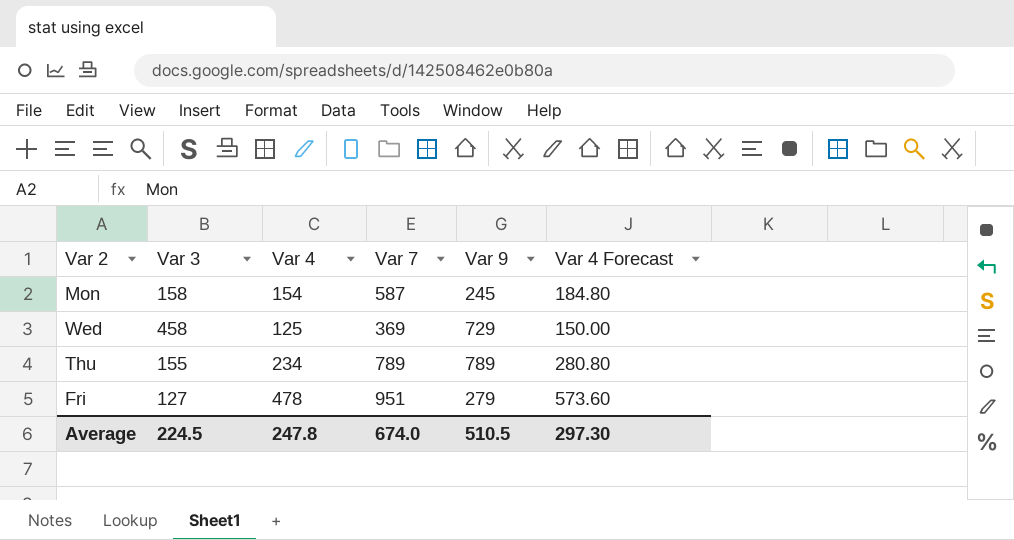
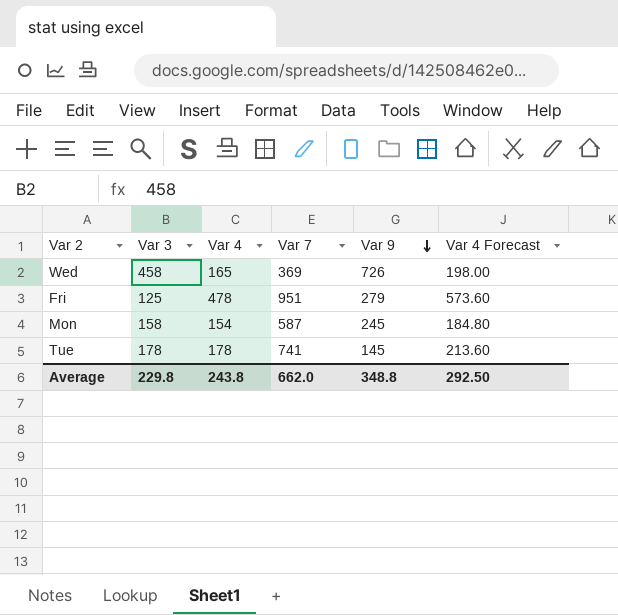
row order: none -> Var 9 descending
row Thu: 155 | 234 | 789 | 789 | 280.80 -> none
Wed | Var 4: 125 -> 165
Wed | Var 9: 729 -> 726
Wed | Var 4 Forecast: 150.00 -> 198.00
Fri | Var 3: 127 -> 125
row Tue: none -> 178 | 178 | 741 | 145 | 213.60
Average | Var 3: 224.5 -> 229.8
Average | Var 4: 247.8 -> 243.8
Average | Var 7: 674.0 -> 662.0
Average | Var 9: 510.5 -> 348.8
Average | Var 4 Forecast: 297.30 -> 292.50

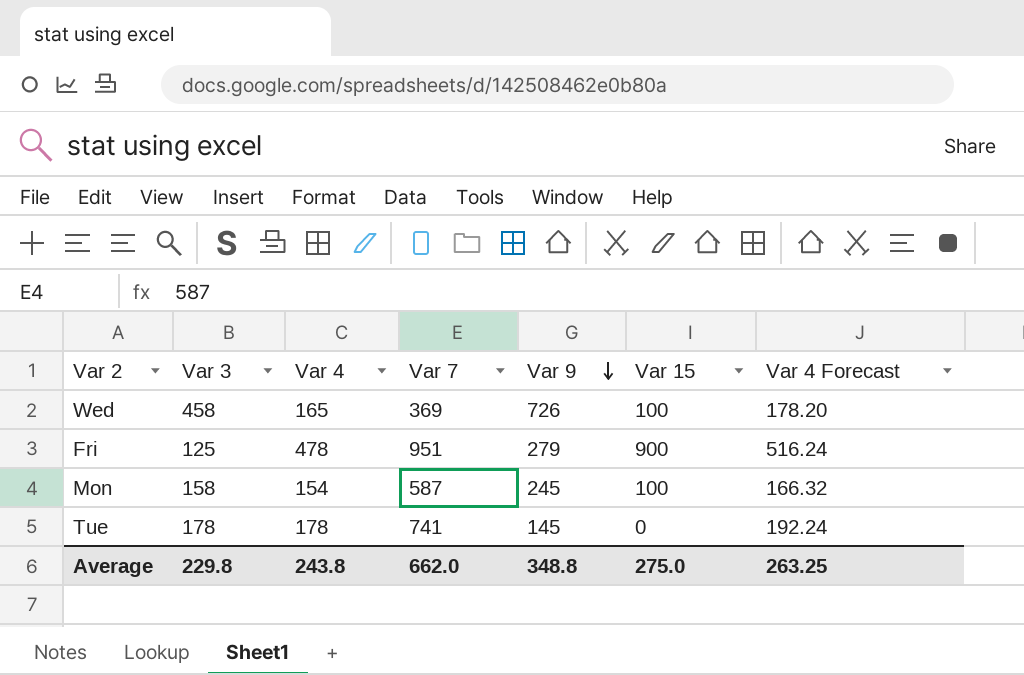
column Var 15 | position: none -> 6
column Var 4 Forecast | formula: [Var 4] * 1.2 -> [Var 4] * 1.08
Average | Var 4 Forecast: 292.50 -> 263.25

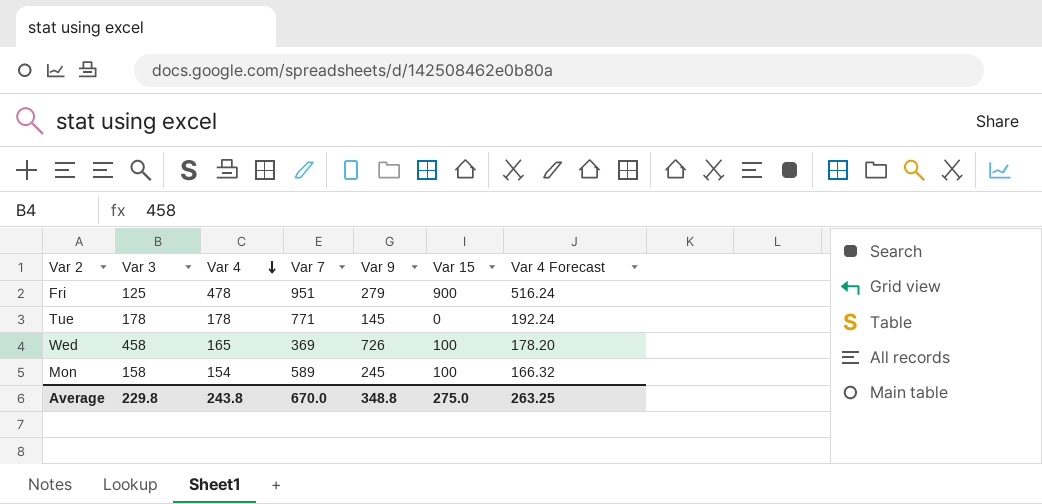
row order: Var 9 descending -> Var 4 descending
Tue | Var 7: 741 -> 771
Mon | Var 7: 587 -> 589
Average | Var 7: 662.0 -> 670.0

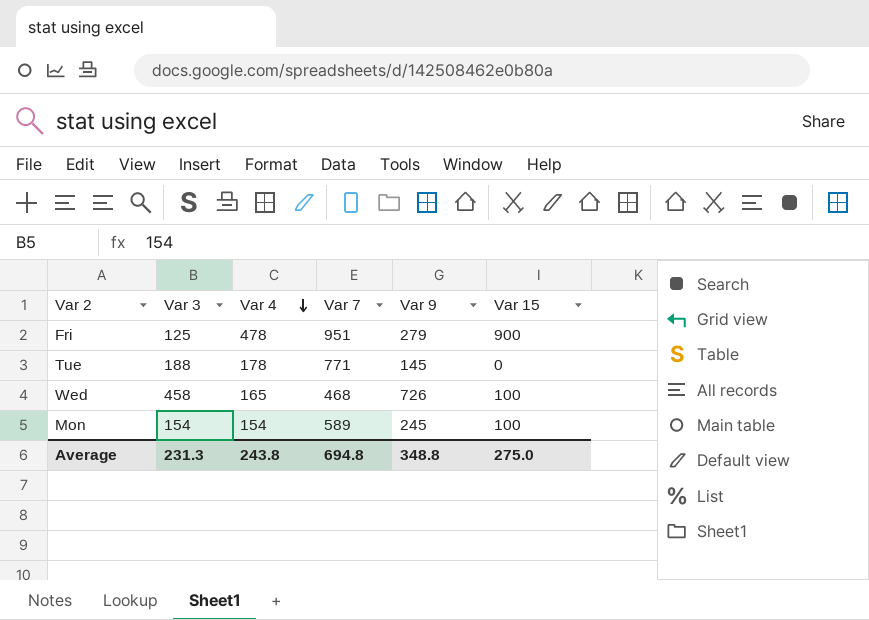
column Var 4 Forecast | formula: [Var 4] * 1.08 -> none
Tue | Var 3: 178 -> 188
Wed | Var 7: 369 -> 468
Mon | Var 3: 158 -> 154
Average | Var 3: 229.8 -> 231.3
Average | Var 7: 670.0 -> 694.8

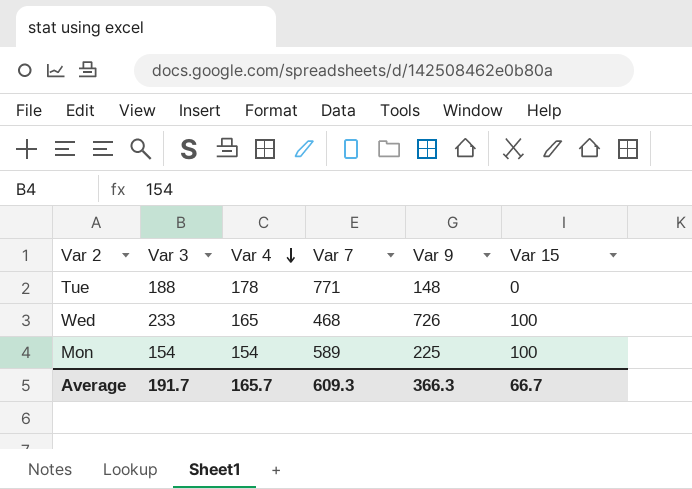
row Fri: 125 | 478 | 951 | 279 | 900 -> none
Tue | Var 9: 145 -> 148
Wed | Var 3: 458 -> 233
Mon | Var 9: 245 -> 225
Average | Var 3: 231.3 -> 191.7
Average | Var 4: 243.8 -> 165.7
Average | Var 7: 694.8 -> 609.3
Average | Var 9: 348.8 -> 366.3
Average | Var 15: 275.0 -> 66.7

